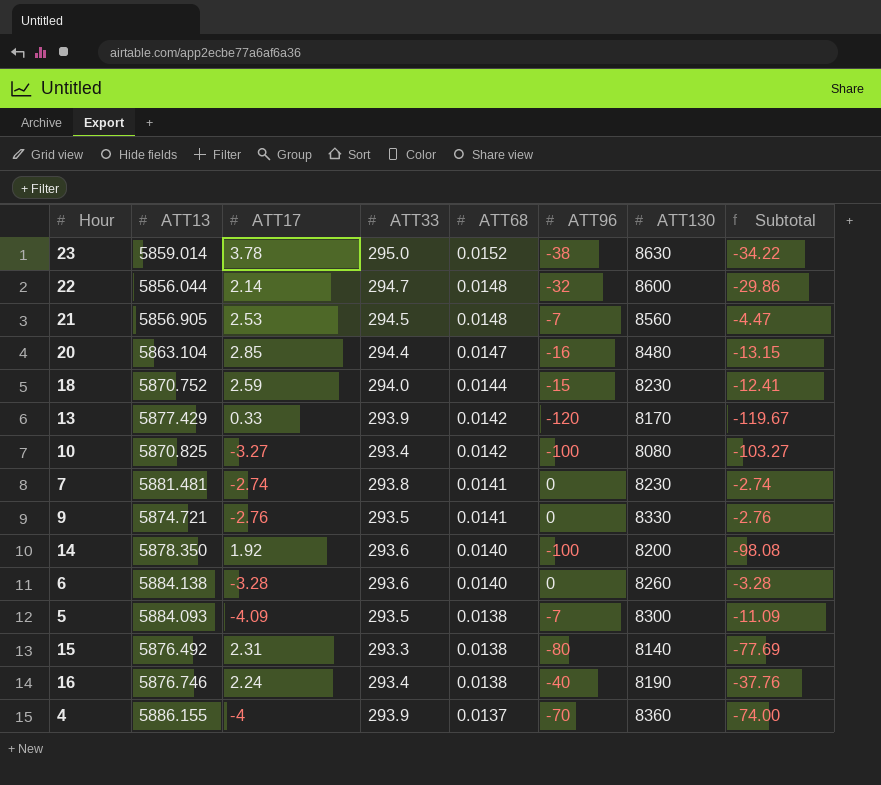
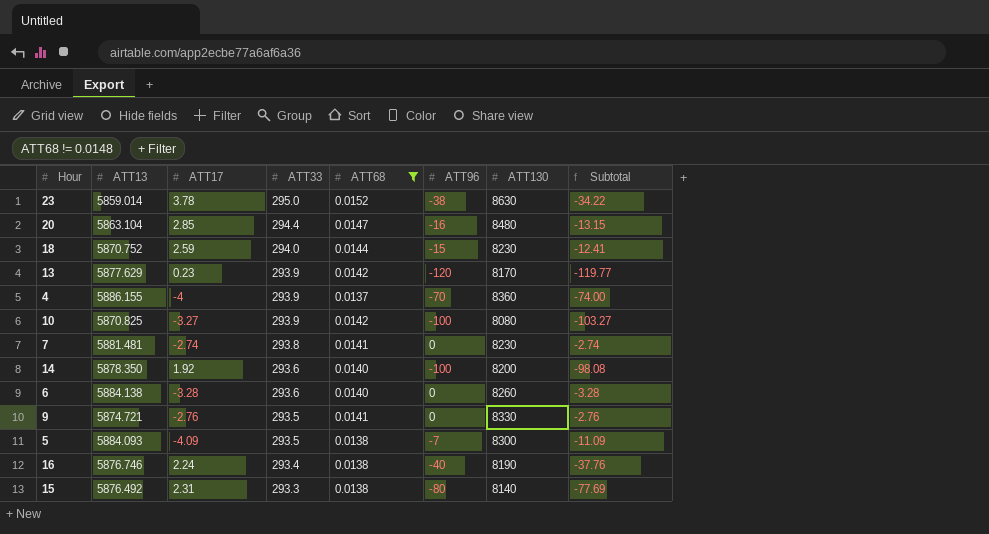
filter: none -> ATT68 != 0.0148
row order: ATT68 descending -> ATT33 descending
13 | ATT13: 5877.429 -> 5877.629
13 | ATT17: 0.33 -> 0.23
13 | Subtotal: -119.67 -> -119.77
10 | ATT33: 293.4 -> 293.9

